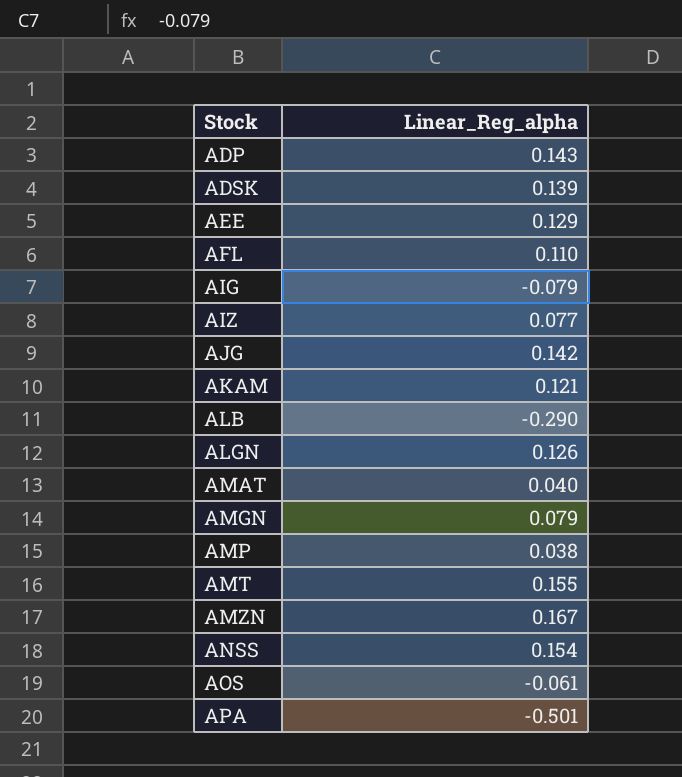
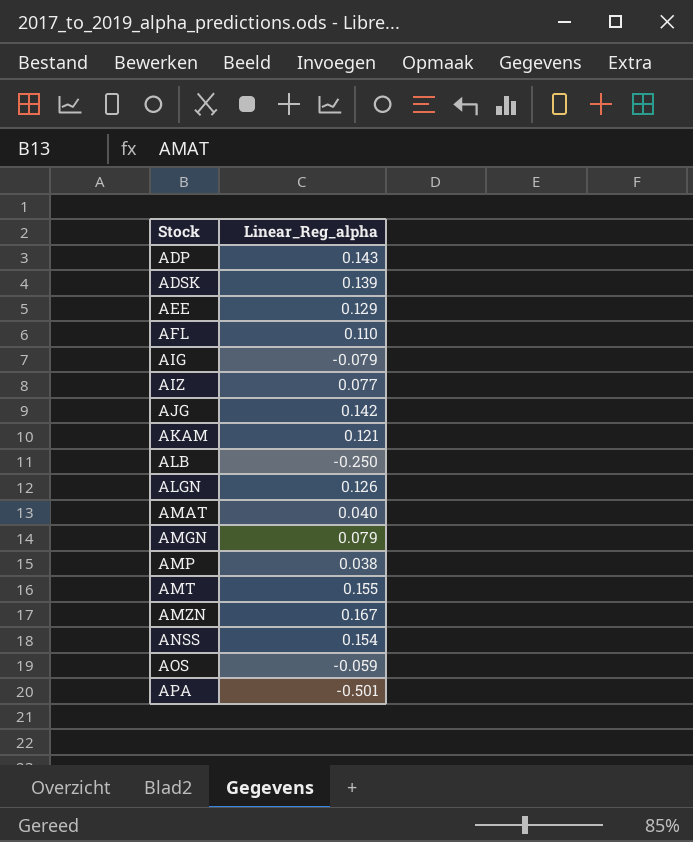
ALB | Linear_Reg_alpha: -0.290 -> -0.250
AOS | Linear_Reg_alpha: -0.061 -> -0.059

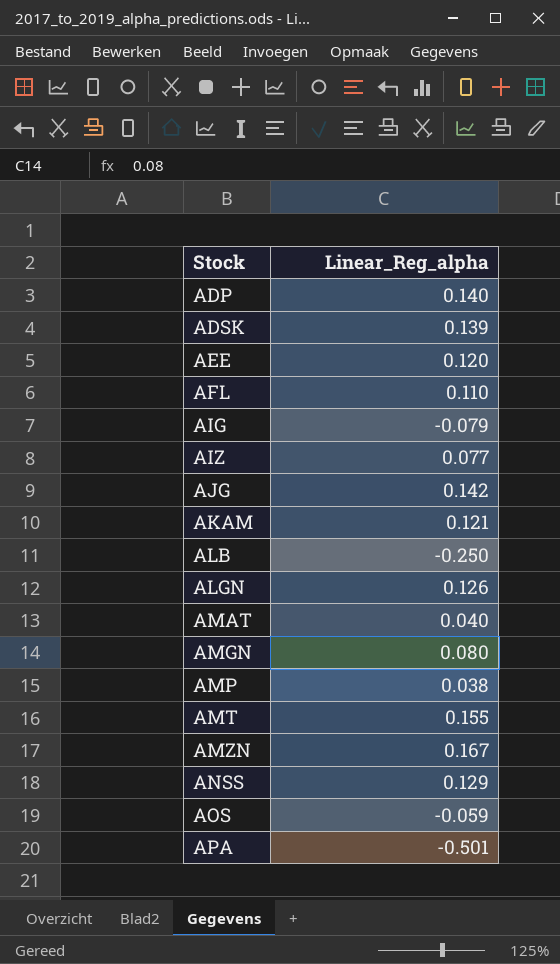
ADP | Linear_Reg_alpha: 0.143 -> 0.140
AEE | Linear_Reg_alpha: 0.129 -> 0.120
AMGN | Linear_Reg_alpha: 0.079 -> 0.080
ANSS | Linear_Reg_alpha: 0.154 -> 0.129

